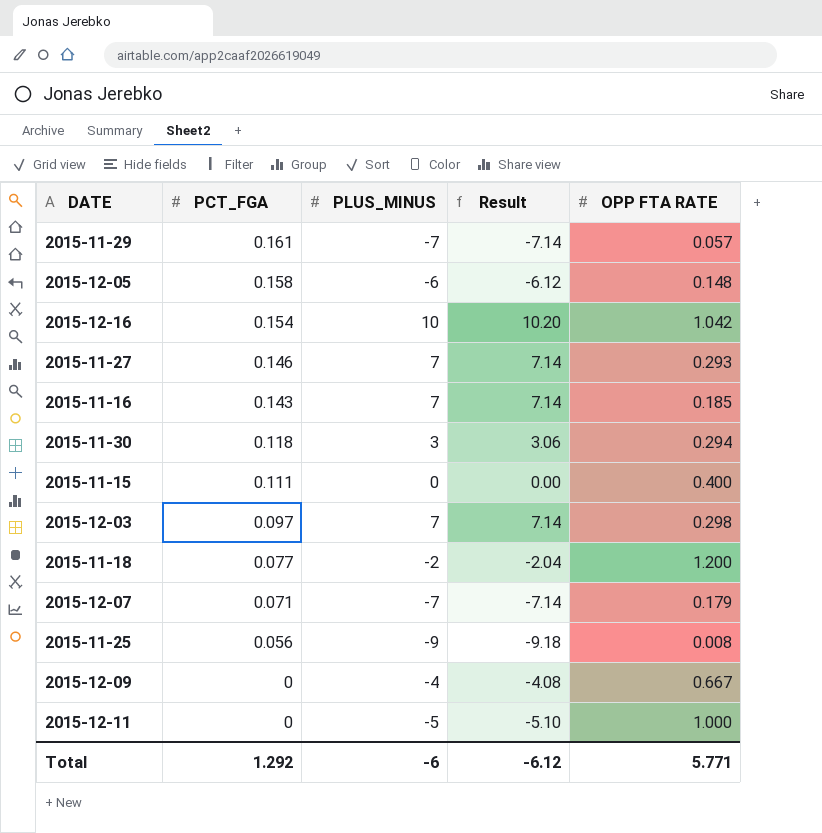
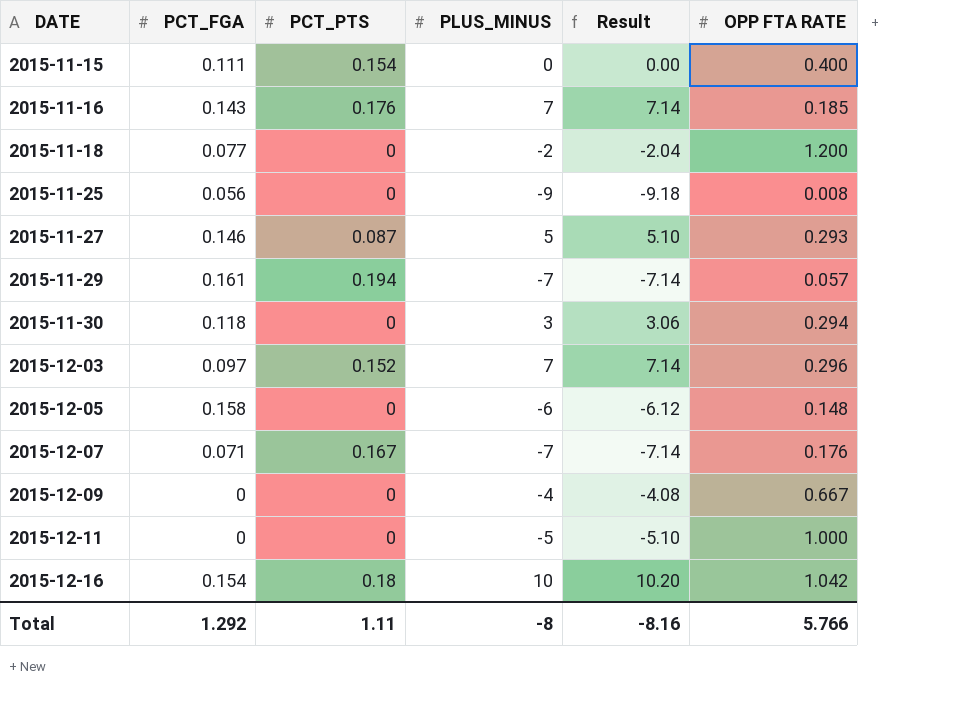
row order: PCT_FGA descending -> DATE ascending
column PCT_PTS | position: none -> 3
2015-11-27 | PLUS_MINUS: 7 -> 5
2015-11-27 | Result: 7.14 -> 5.10
2015-12-03 | OPP FTA RATE: 0.298 -> 0.296
2015-12-07 | OPP FTA RATE: 0.179 -> 0.176
Total | PLUS_MINUS: -6 -> -8
Total | Result: -6.12 -> -8.16
Total | OPP FTA RATE: 5.771 -> 5.766

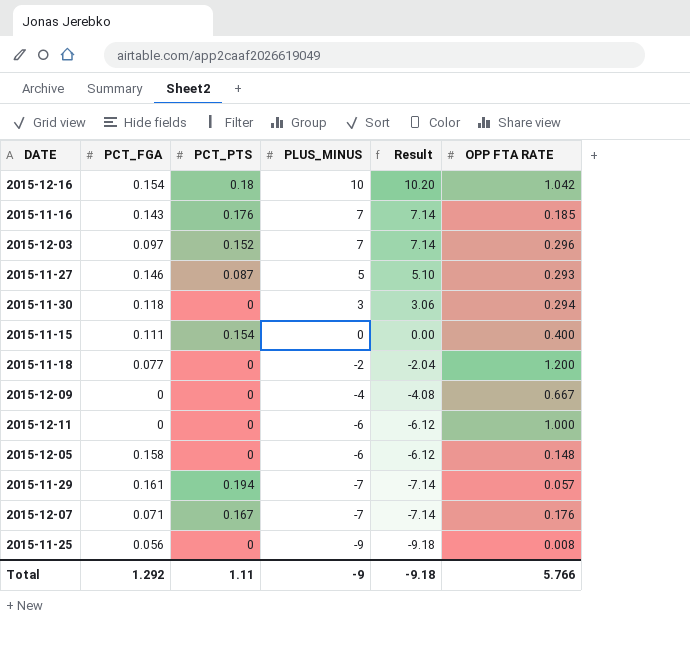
row order: DATE ascending -> PLUS_MINUS descending
2015-12-11 | PLUS_MINUS: -5 -> -6
2015-12-11 | Result: -5.10 -> -6.12
Total | PLUS_MINUS: -8 -> -9
Total | Result: -8.16 -> -9.18

